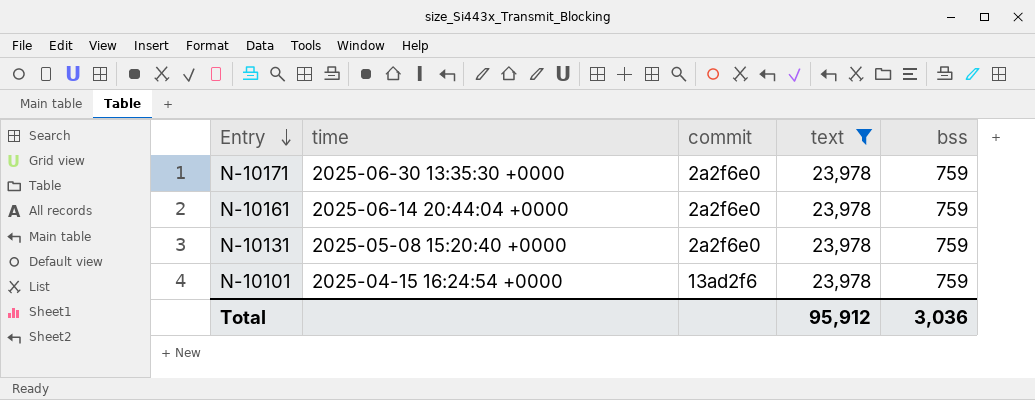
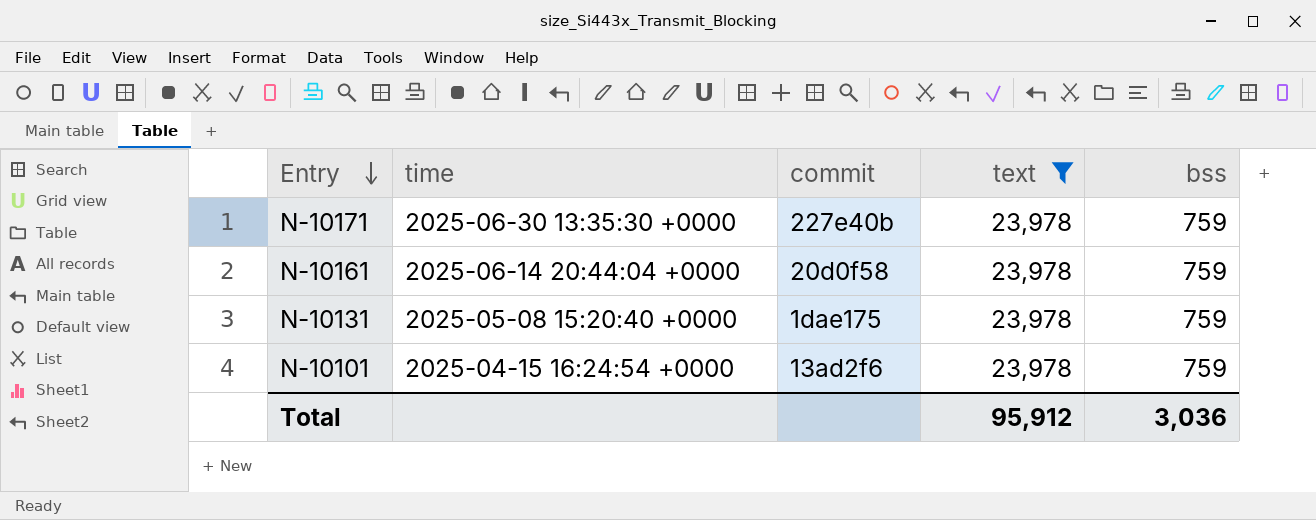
N-10171 | commit: 2a2f6e0 -> 227e40b
N-10161 | commit: 2a2f6e0 -> 20d0f58
N-10131 | commit: 2a2f6e0 -> 1dae175

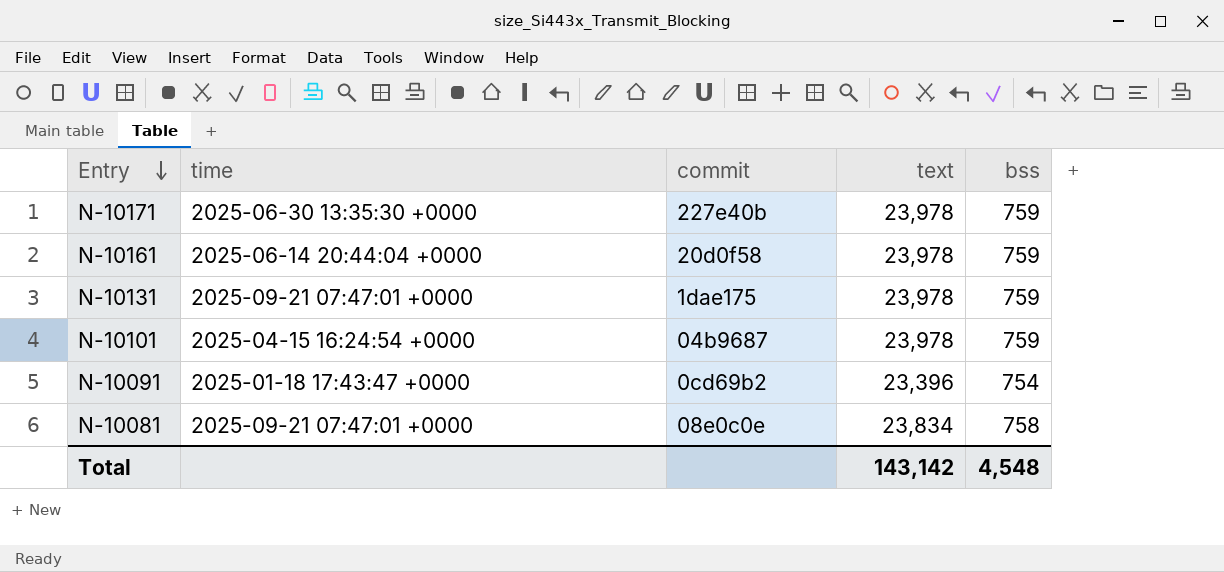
filter: text = 23,978 -> none
N-10131 | time: 2025-05-08 15:20:40 +0000 -> 2025-09-21 07:47:01 +0000
N-10101 | commit: 13ad2f6 -> 04b9687
Total | text: 95,912 -> 143,142
Total | bss: 3,036 -> 4,548

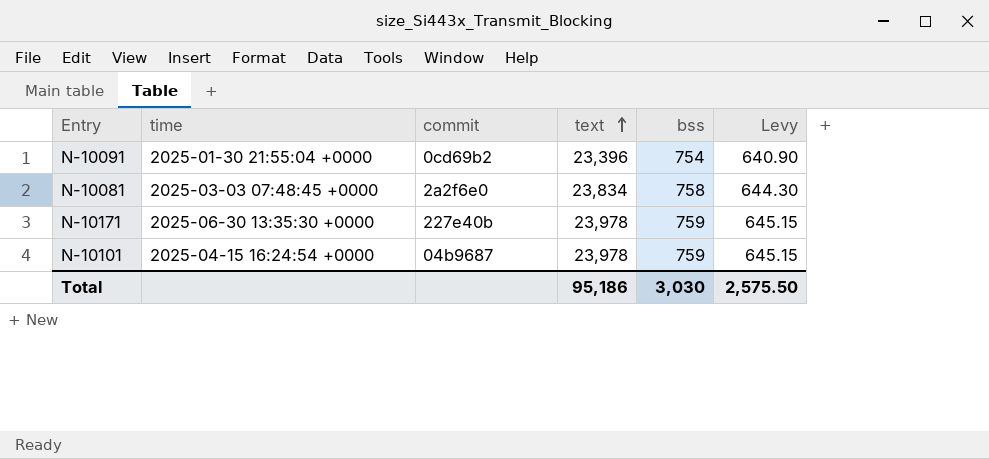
row order: Entry descending -> text ascending
column Levy | formula: none -> [bss] * 0.85
row N-10161: 2025-06-14 20:44:04 +0000 | 20d0f58 | 23,978 | 759 -> none
row N-10131: 2025-09-21 07:47:01 +0000 | 1dae175 | 23,978 | 759 -> none
N-10091 | time: 2025-01-18 17:43:47 +0000 -> 2025-01-30 21:55:04 +0000
N-10081 | time: 2025-09-21 07:47:01 +0000 -> 2025-03-03 07:48:45 +0000
N-10081 | commit: 08e0c0e -> 2a2f6e0
Total | text: 143,142 -> 95,186
Total | bss: 4,548 -> 3,030

